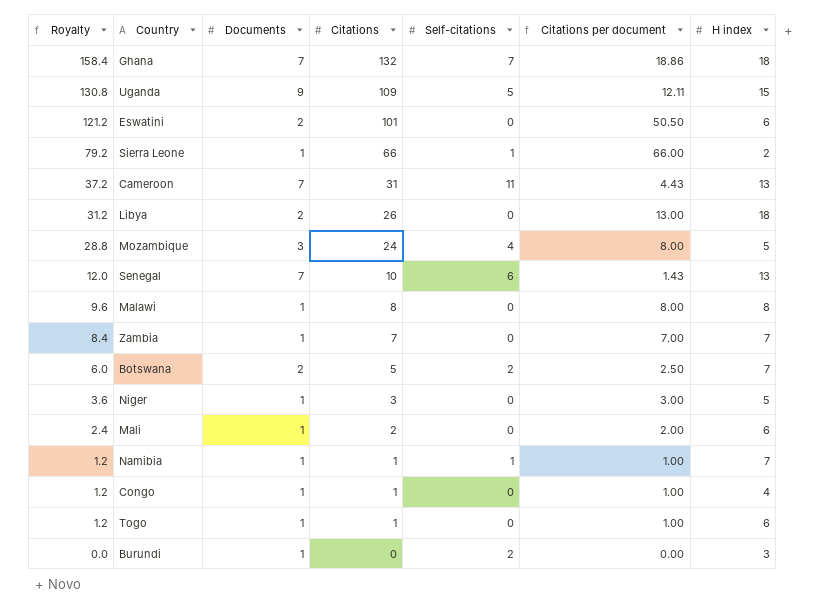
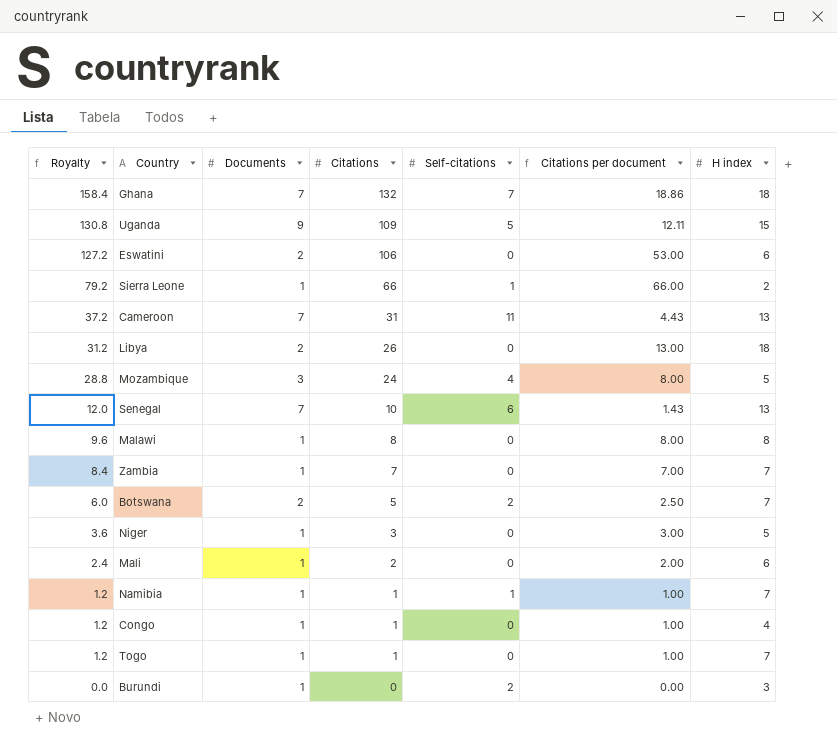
Eswatini | Royalty: 121.2 -> 127.2
Eswatini | Citations: 101 -> 106
Eswatini | Citations per document: 50.50 -> 53.00
Togo | H index: 6 -> 7

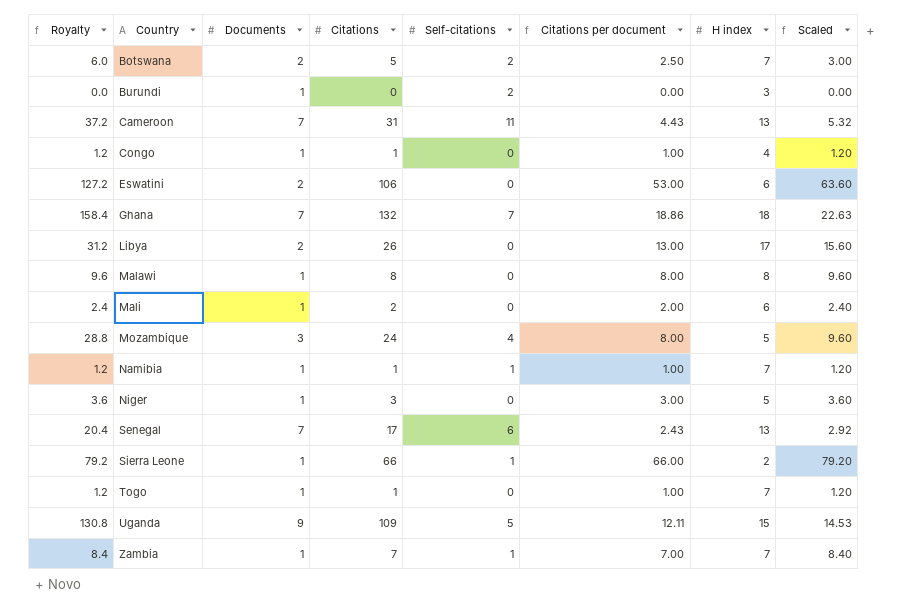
row order: Royalty descending -> Country ascending
column Scaled | formula: none -> [Citations per document] * 1.2
Libya | H index: 18 -> 17
Senegal | Royalty: 12.0 -> 20.4
Senegal | Citations: 10 -> 17
Senegal | Citations per document: 1.43 -> 2.43
Zambia | Self-citations: 0 -> 1

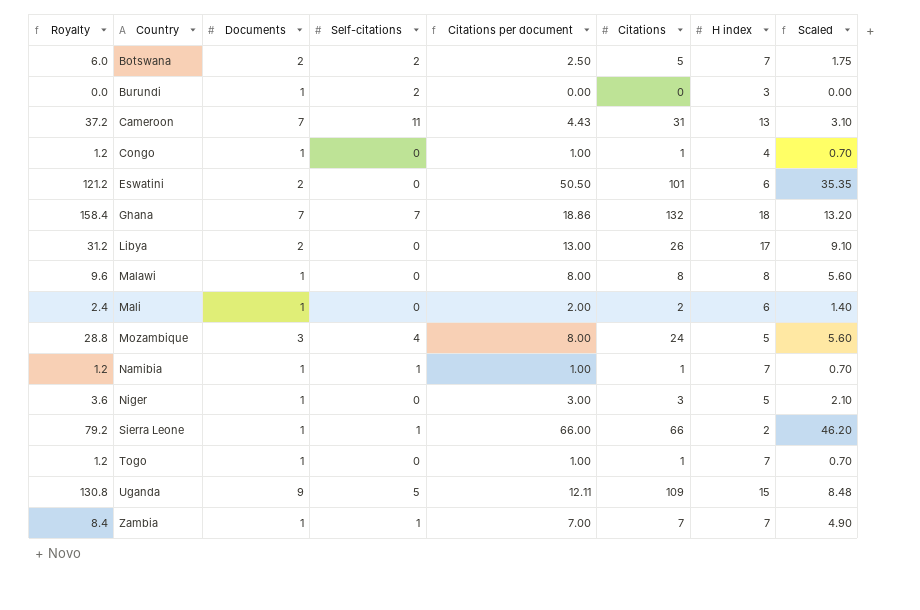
column Citations | position: 4 -> 6
column Scaled | formula: [Citations per document] * 1.2 -> [Citations per document] * 0.7
row Senegal: 20.4 | 7 | 17 | 6 | 2.43 | 13 | 2.92 -> none
Eswatini | Royalty: 127.2 -> 121.2
Eswatini | Citations per document: 53.00 -> 50.50
Eswatini | Citations: 106 -> 101

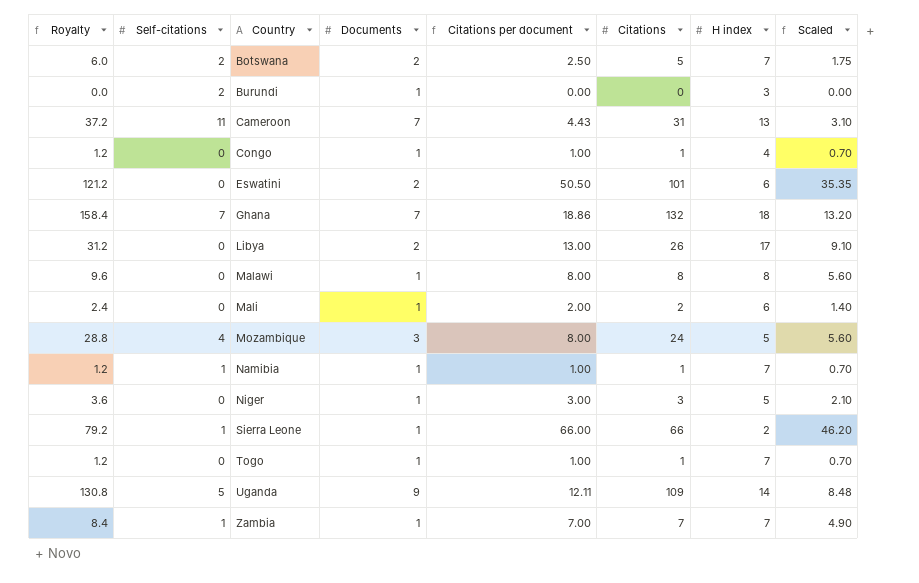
column Self-citations | position: 4 -> 2
Uganda | H index: 15 -> 14

